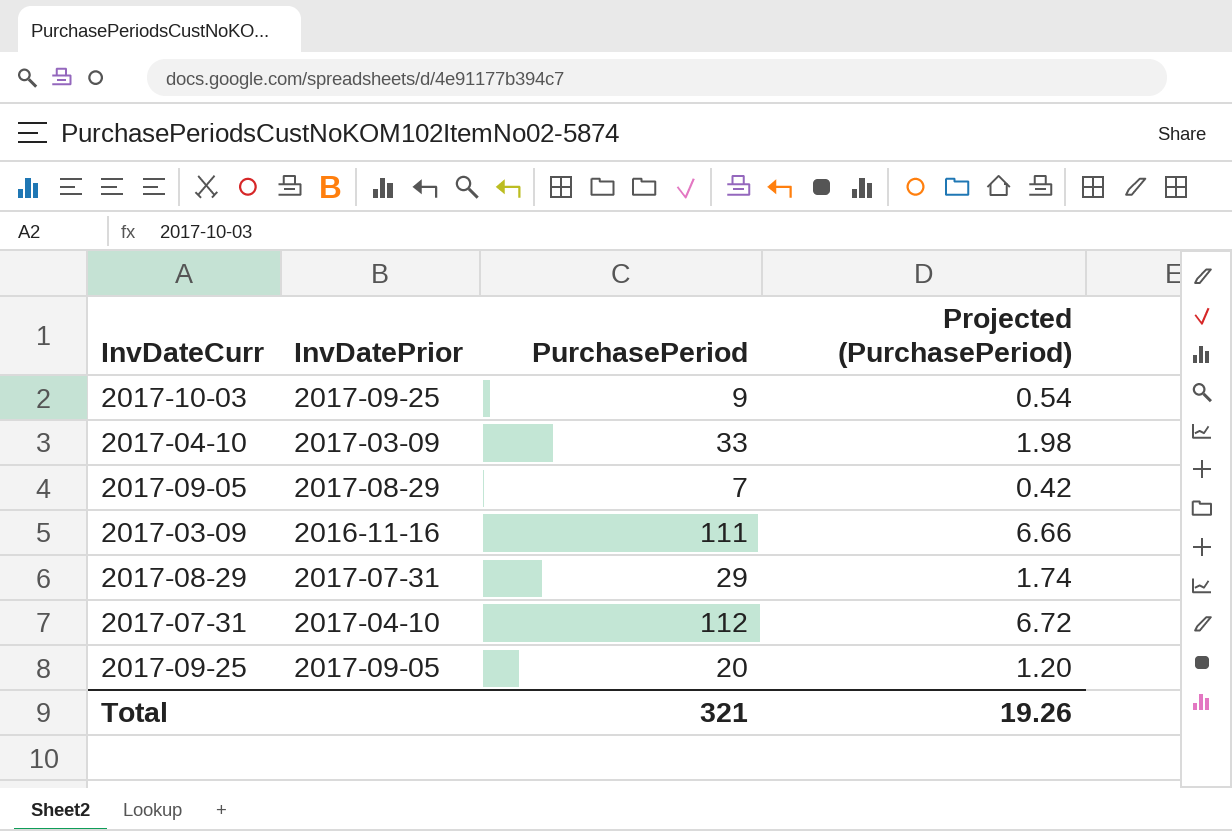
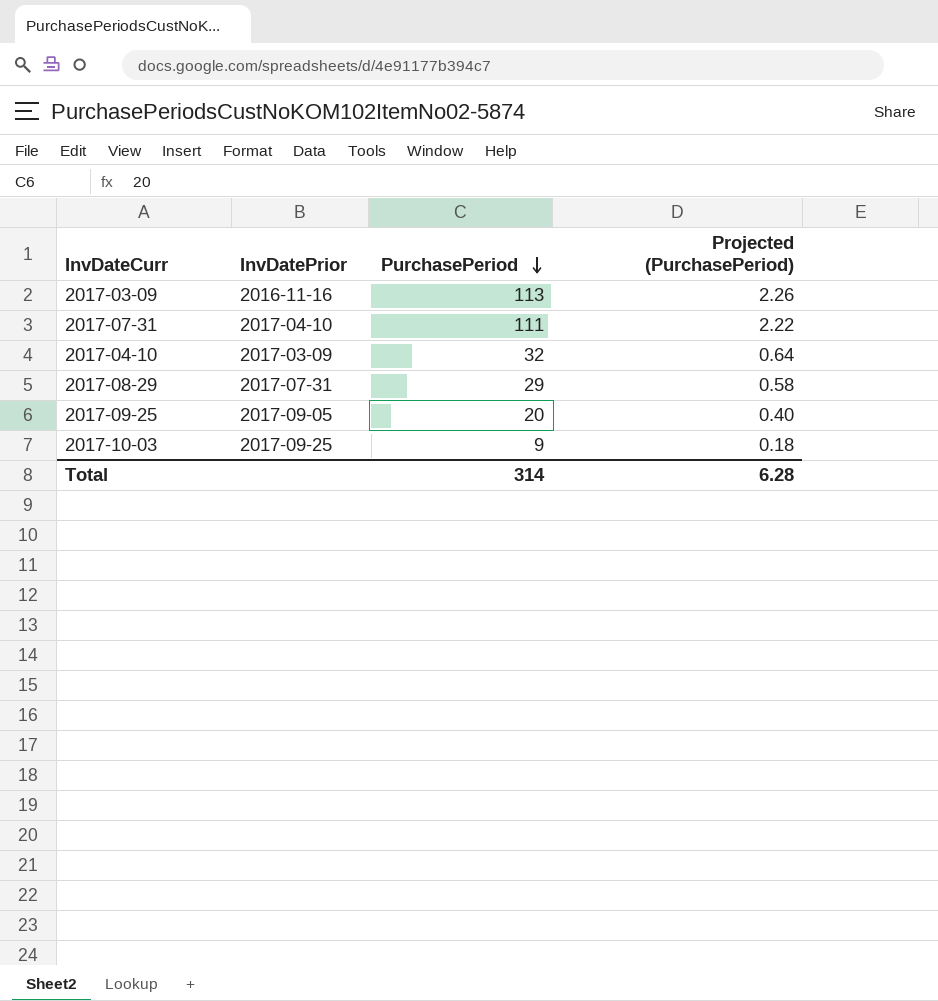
row order: none -> PurchasePeriod descending
column Projected (PurchasePeriod) | formula: [PurchasePeriod] * 0.06 -> [PurchasePeriod] * 0.02
row 2017-09-05: 2017-08-29 | 7 | 0.42 -> none
2017-03-09 | PurchasePeriod: 111 -> 113
2017-07-31 | PurchasePeriod: 112 -> 111
2017-04-10 | PurchasePeriod: 33 -> 32
Total | PurchasePeriod: 321 -> 314
Total | Projected (PurchasePeriod): 19.26 -> 6.28

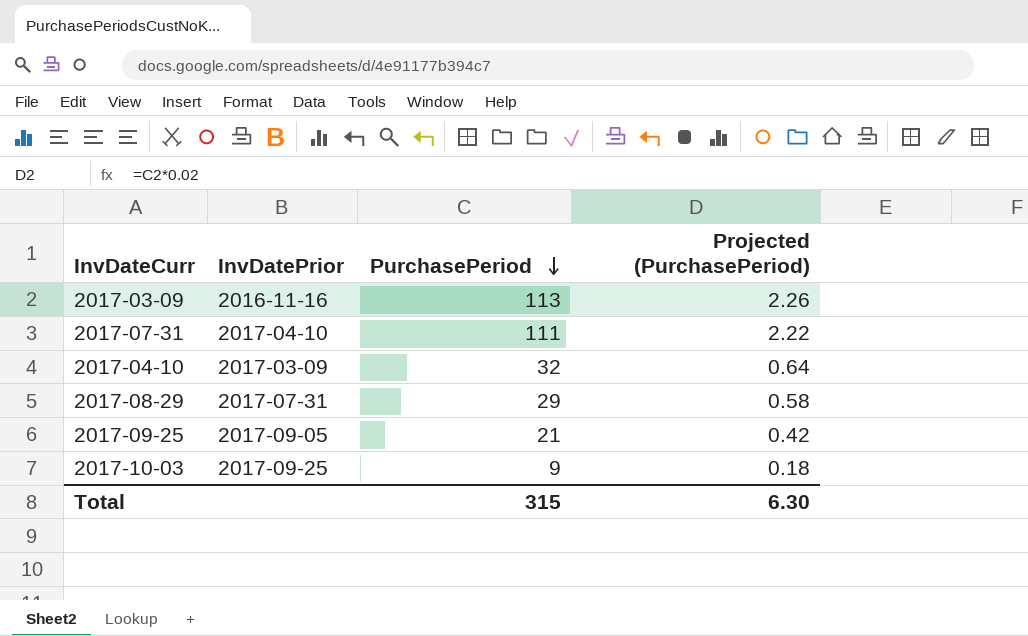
2017-09-25 | PurchasePeriod: 20 -> 21
2017-09-25 | Projected (PurchasePeriod): 0.40 -> 0.42
Total | PurchasePeriod: 314 -> 315
Total | Projected (PurchasePeriod): 6.28 -> 6.30

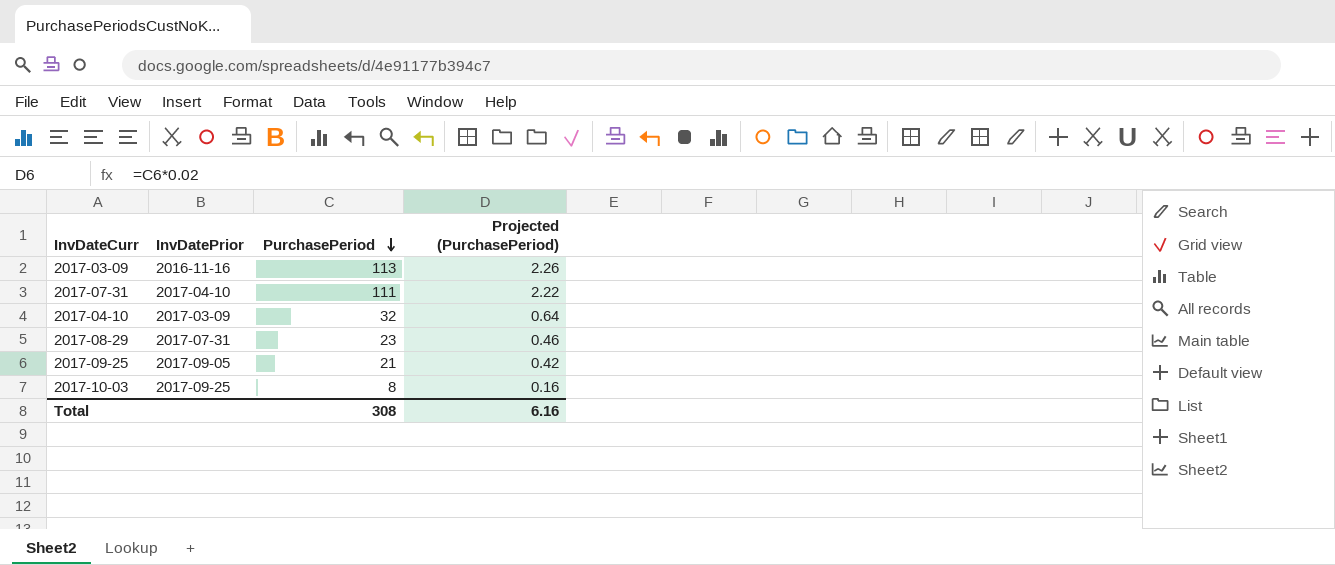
2017-08-29 | PurchasePeriod: 29 -> 23
2017-08-29 | Projected (PurchasePeriod): 0.58 -> 0.46
2017-10-03 | PurchasePeriod: 9 -> 8
2017-10-03 | Projected (PurchasePeriod): 0.18 -> 0.16
Total | PurchasePeriod: 315 -> 308
Total | Projected (PurchasePeriod): 6.30 -> 6.16

